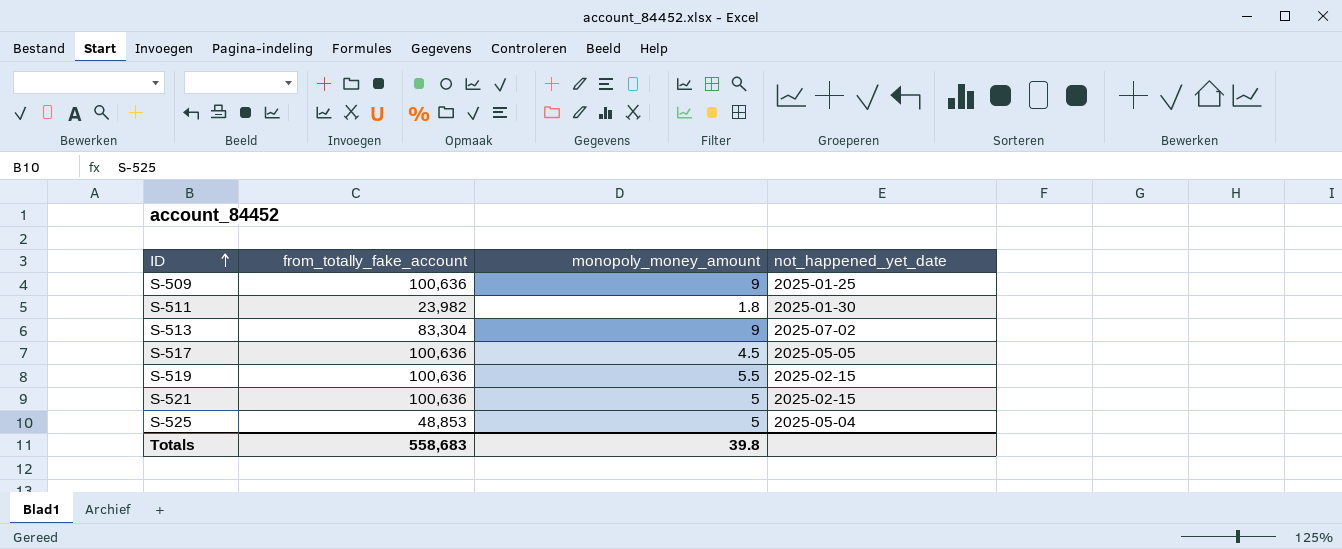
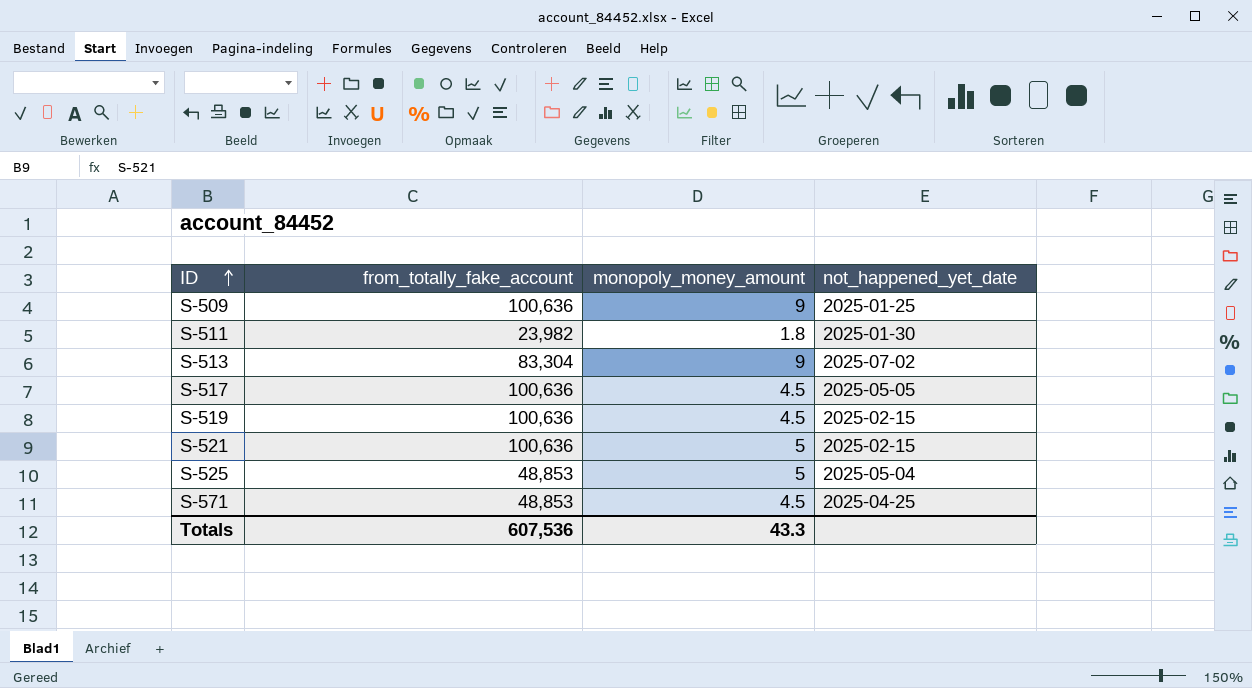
S-519 | monopoly_money_amount: 5.5 -> 4.5
row S-571: none -> 48,853 | 4.5 | 2025-04-25
Totals | from_totally_fake_account: 558,683 -> 607,536
Totals | monopoly_money_amount: 39.8 -> 43.3

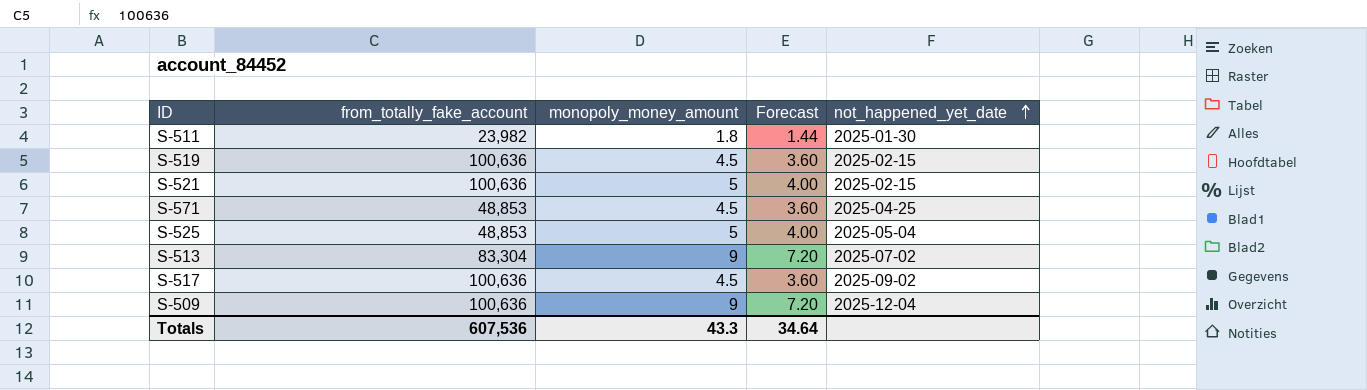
row order: ID ascending -> not_happened_yet_date ascending
column Forecast | formula: none -> [monopoly_money_amount] * 0.8
S-517 | not_happened_yet_date: 2025-05-05 -> 2025-09-02
S-509 | not_happened_yet_date: 2025-01-25 -> 2025-12-04

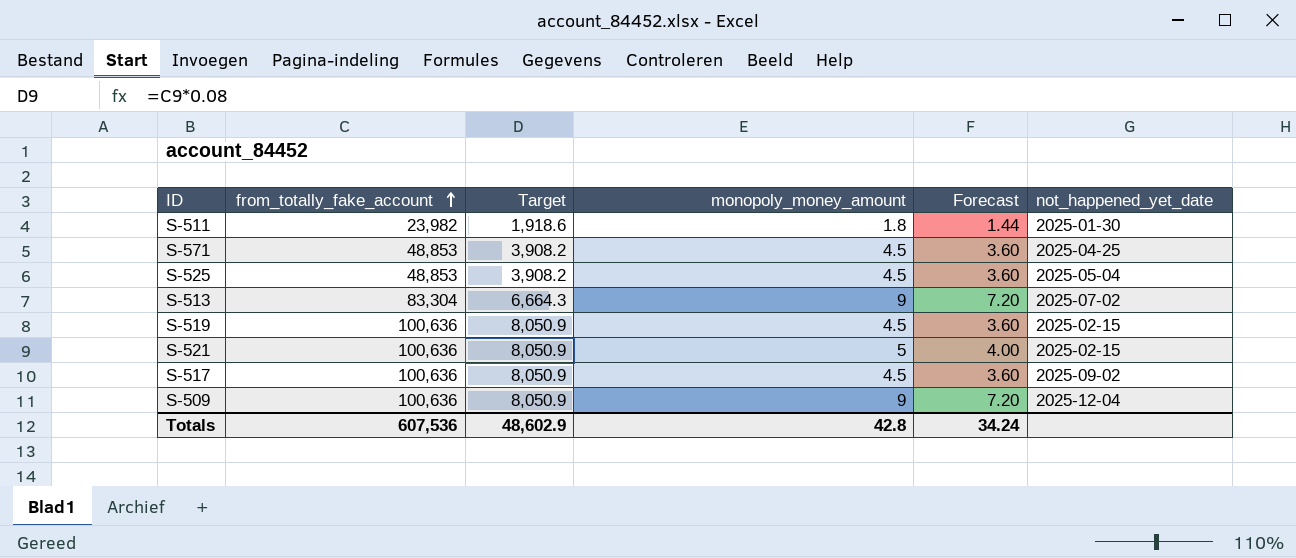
row order: not_happened_yet_date ascending -> from_totally_fake_account ascending
column Target | formula: none -> [from_totally_fake_account] * 0.08
S-525 | monopoly_money_amount: 5 -> 4.5
S-525 | Forecast: 4.00 -> 3.60
Totals | monopoly_money_amount: 43.3 -> 42.8
Totals | Forecast: 34.64 -> 34.24

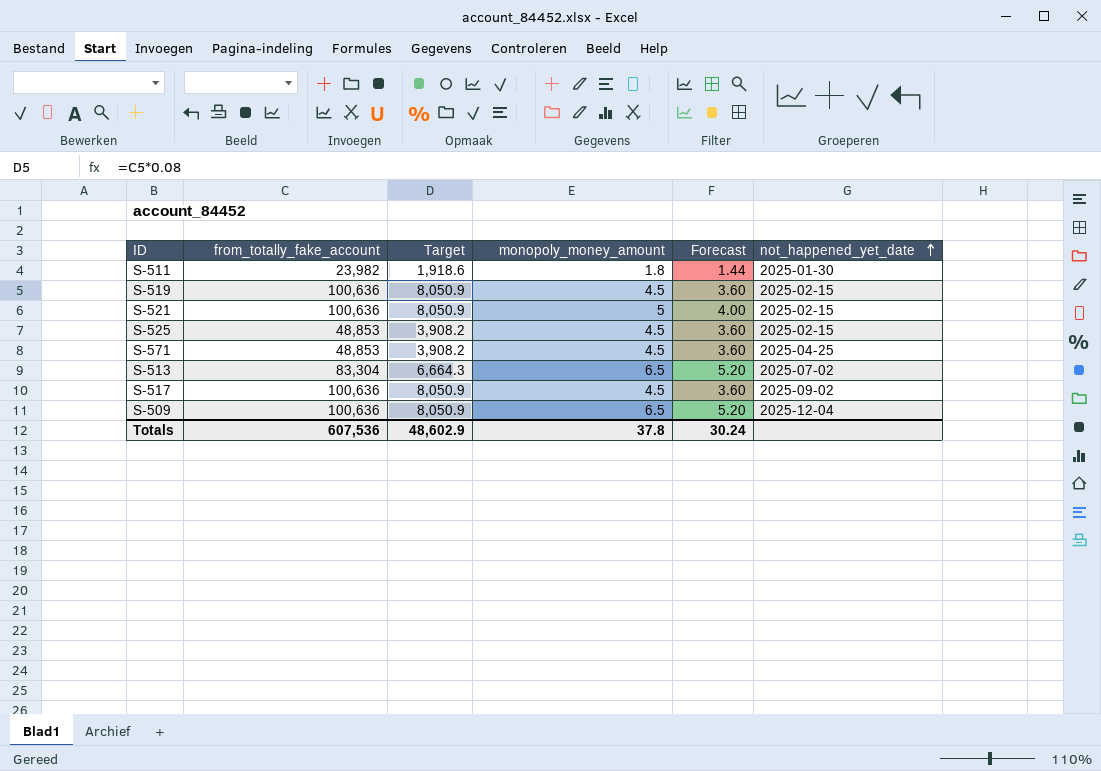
row order: from_totally_fake_account ascending -> not_happened_yet_date ascending
S-525 | not_happened_yet_date: 2025-05-04 -> 2025-02-15
S-513 | monopoly_money_amount: 9 -> 6.5
S-513 | Forecast: 7.20 -> 5.20
S-509 | monopoly_money_amount: 9 -> 6.5
S-509 | Forecast: 7.20 -> 5.20
Totals | monopoly_money_amount: 42.8 -> 37.8
Totals | Forecast: 34.24 -> 30.24

